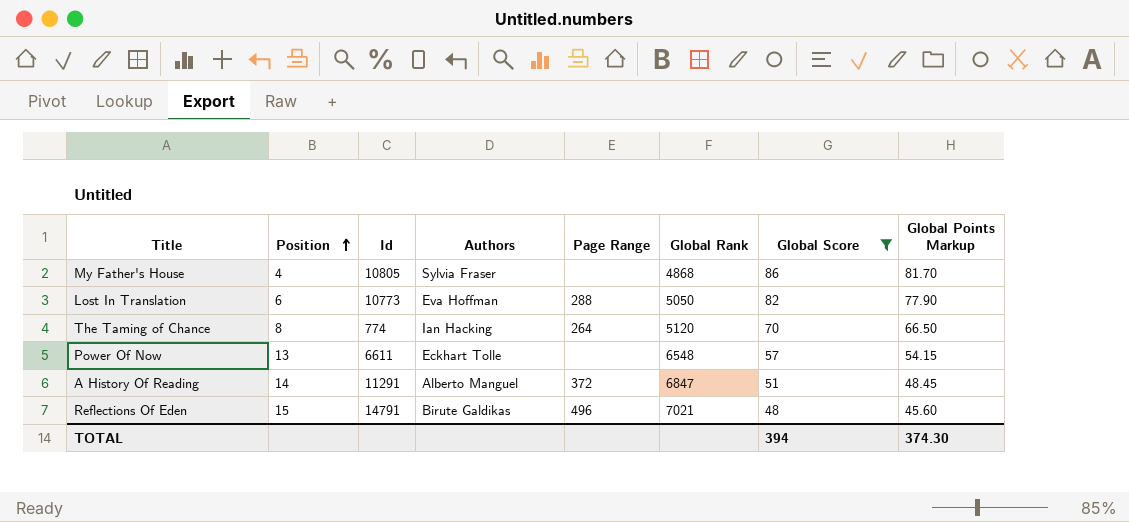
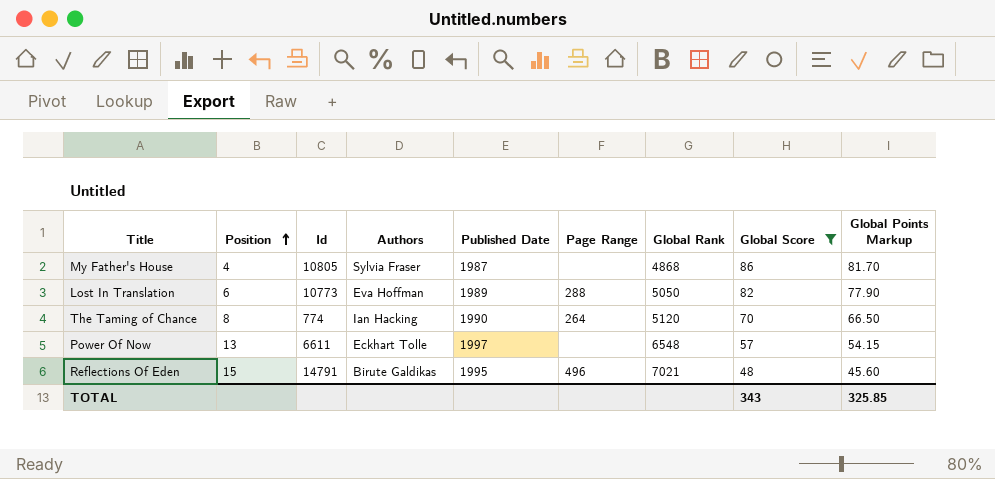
column Published Date | position: none -> 5
row A History Of Reading: 14 | 11291 | Alberto Manguel | 372 | 6847 | 51 | 48.45 -> none
TOTAL | Global Score: 394 -> 343
TOTAL | Global Points Markup: 374.30 -> 325.85

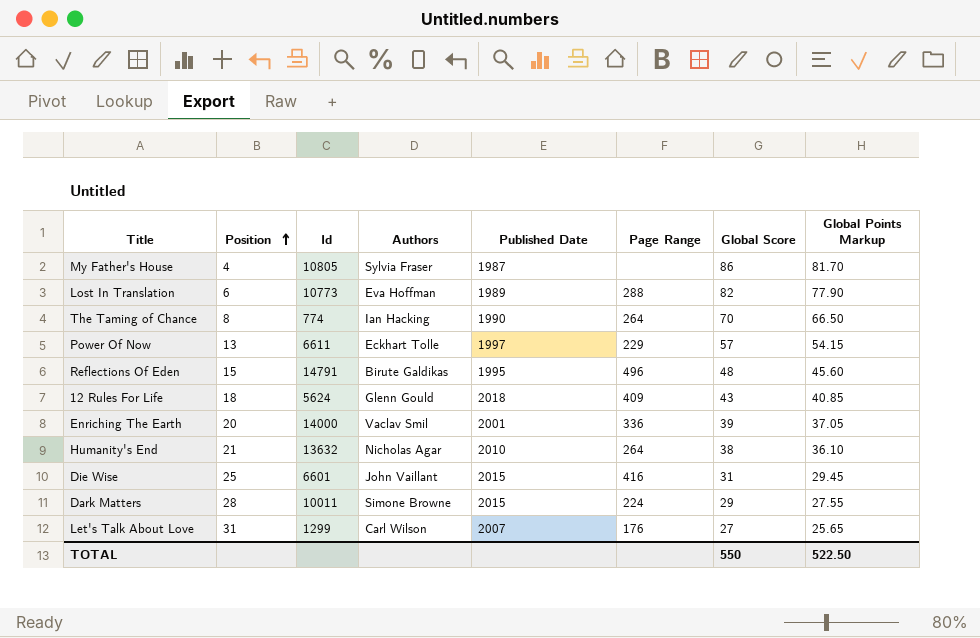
filter: Global Score >= 48 -> none
column Global Rank | position: 7 -> none
Power Of Now | Page Range: none -> 229
TOTAL | Global Score: 343 -> 550
TOTAL | Global Points Markup: 325.85 -> 522.50

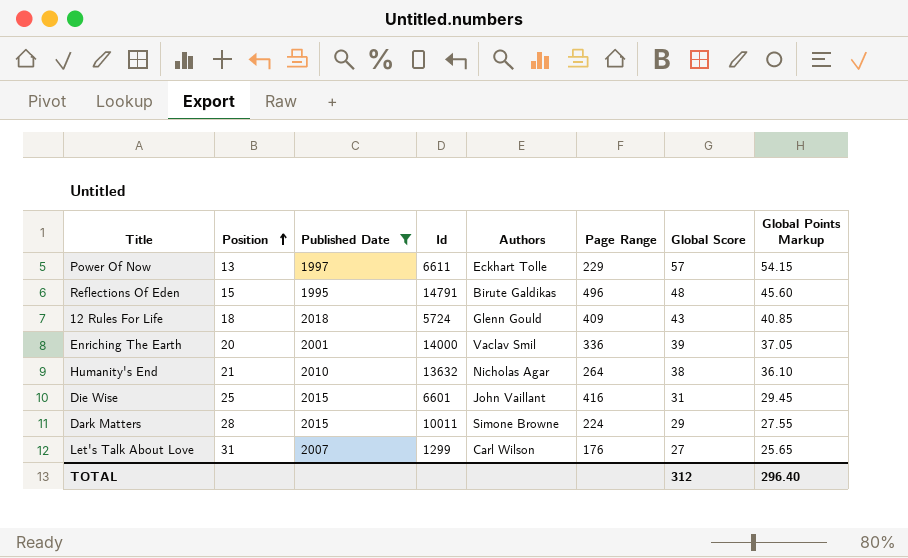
filter: none -> Published Date >= 1995
column Published Date | position: 5 -> 3
12 Rules For Life | Id: 5624 -> 5724
TOTAL | Global Score: 550 -> 312
TOTAL | Global Points Markup: 522.50 -> 296.40

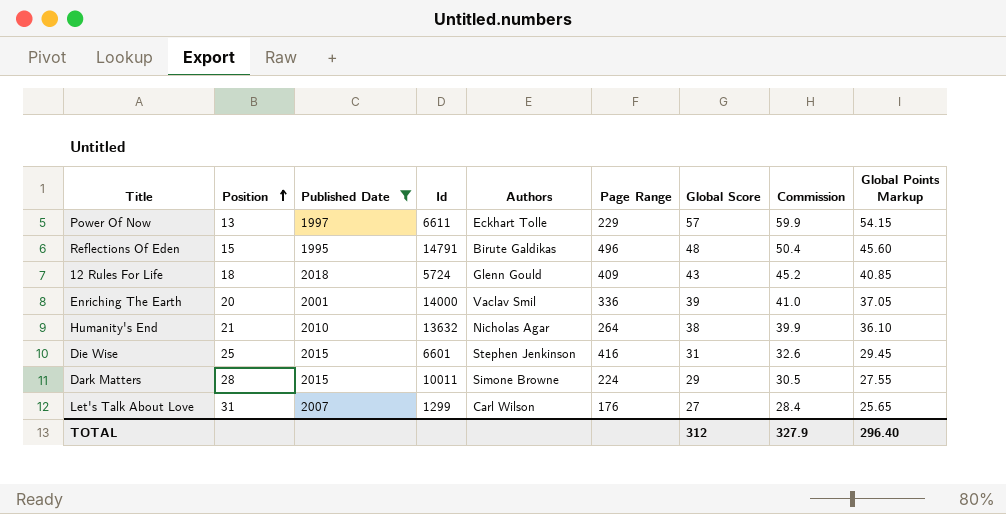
column Commission | formula: none -> [Global Score] * 1.05
Die Wise | Authors: John Vaillant -> Stephen Jenkinson

